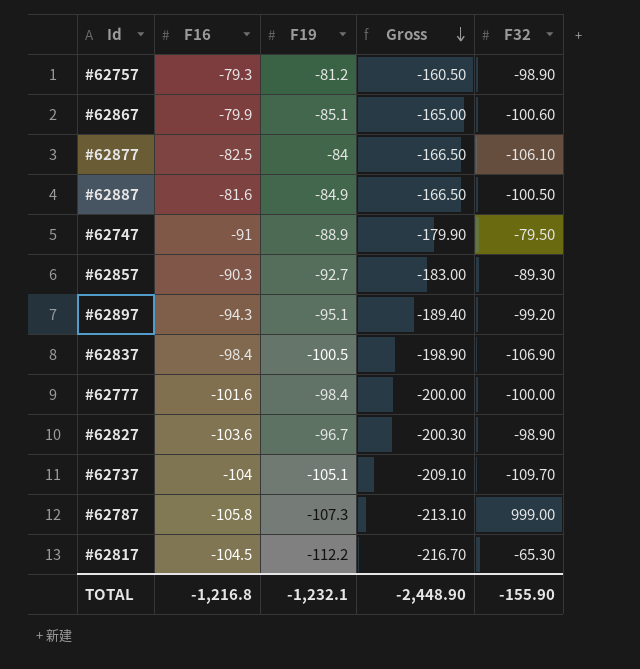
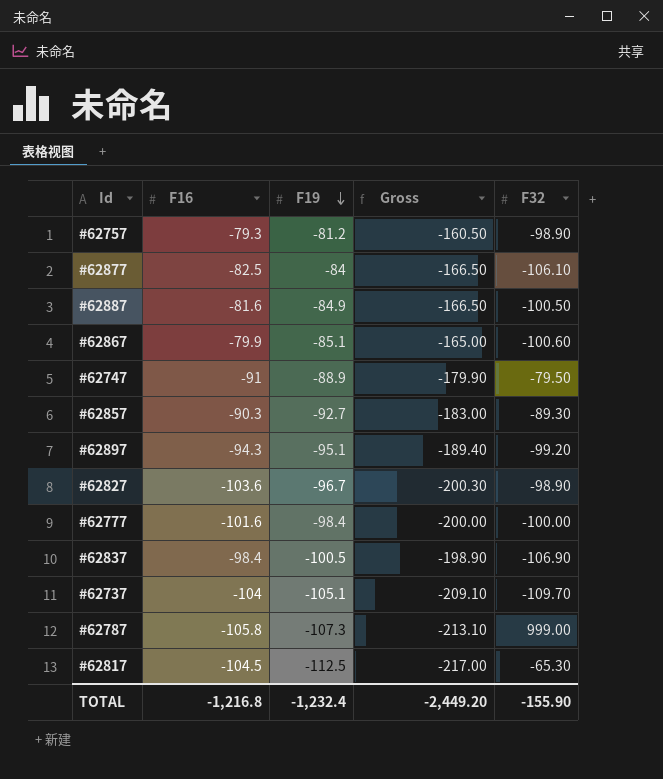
row order: Gross descending -> F19 descending
#62817 | F19: -112.2 -> -112.5
#62817 | Gross: -216.70 -> -217.00
TOTAL | F19: -1,232.1 -> -1,232.4
TOTAL | Gross: -2,448.90 -> -2,449.20

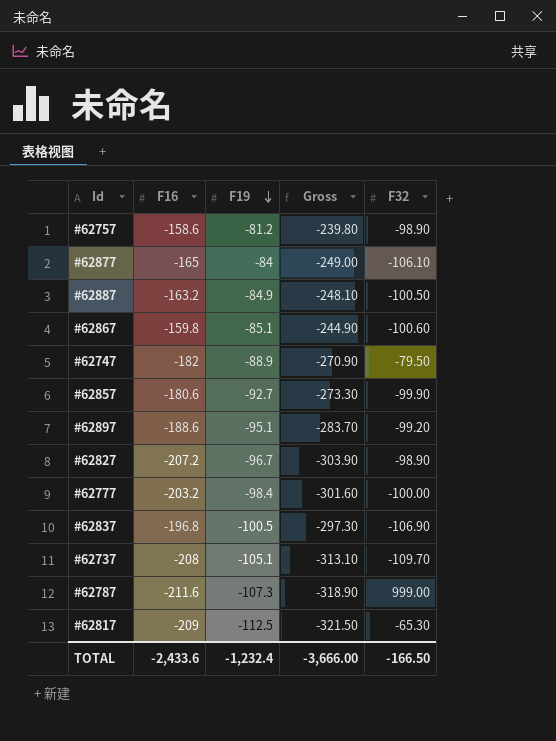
#62757 | F16: -79.3 -> -158.6
#62757 | Gross: -160.50 -> -239.80
#62877 | F16: -82.5 -> -165
#62877 | Gross: -166.50 -> -249.00
#62887 | F16: -81.6 -> -163.2
#62887 | Gross: -166.50 -> -248.10
#62867 | F16: -79.9 -> -159.8
#62867 | Gross: -165.00 -> -244.90
#62747 | F16: -91 -> -182
#62747 | Gross: -179.90 -> -270.90
#62857 | F16: -90.3 -> -180.6
#62857 | Gross: -183.00 -> -273.30
#62857 | F32: -89.30 -> -99.90
#62897 | F16: -94.3 -> -188.6
#62897 | Gross: -189.40 -> -283.70
#62827 | F16: -103.6 -> -207.2
#62827 | Gross: -200.30 -> -303.90
#62777 | F16: -101.6 -> -203.2
#62777 | Gross: -200.00 -> -301.60
#62837 | F16: -98.4 -> -196.8
#62837 | Gross: -198.90 -> -297.30
#62737 | F16: -104 -> -208
#62737 | Gross: -209.10 -> -313.10
#62787 | F16: -105.8 -> -211.6
#62787 | Gross: -213.10 -> -318.90
#62817 | F16: -104.5 -> -209
#62817 | Gross: -217.00 -> -321.50
TOTAL | F16: -1,216.8 -> -2,433.6
TOTAL | Gross: -2,449.20 -> -3,666.00
TOTAL | F32: -155.90 -> -166.50

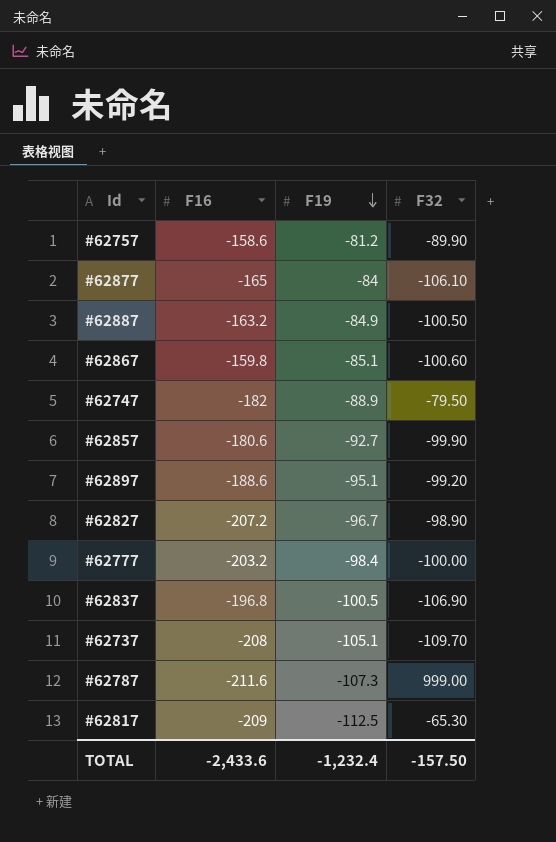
column Gross | formula: [F16] + [F19] -> none
#62757 | F32: -98.90 -> -89.90
TOTAL | F32: -166.50 -> -157.50

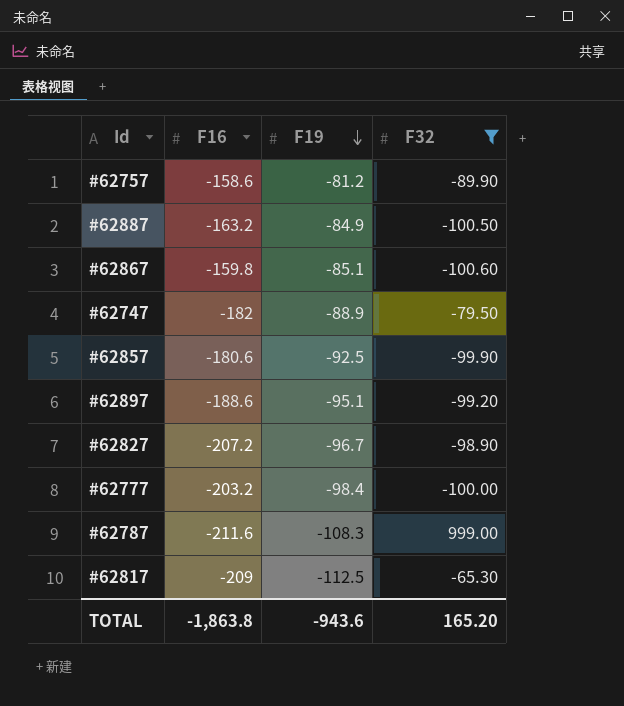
filter: none -> F32 >= -100.60
#62857 | F19: -92.7 -> -92.5
#62787 | F19: -107.3 -> -108.3
TOTAL | F16: -2,433.6 -> -1,863.8
TOTAL | F19: -1,232.4 -> -943.6
TOTAL | F32: -157.50 -> 165.20

